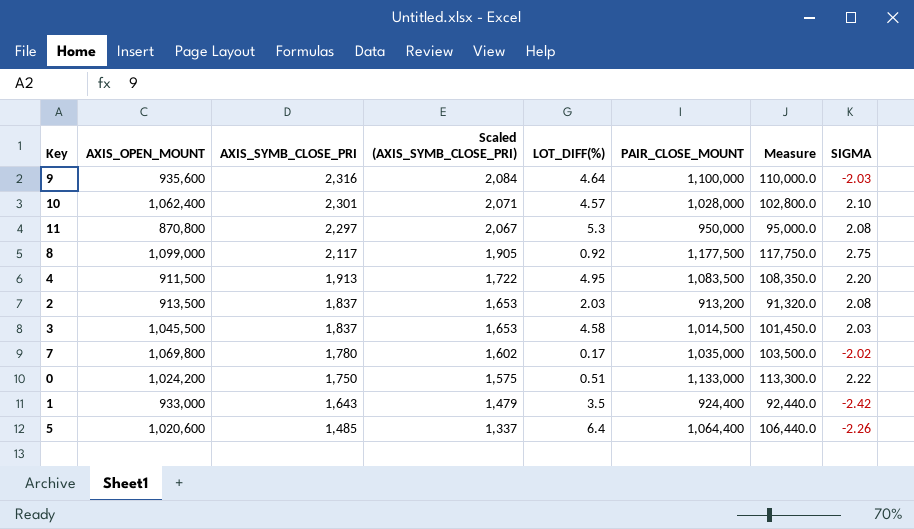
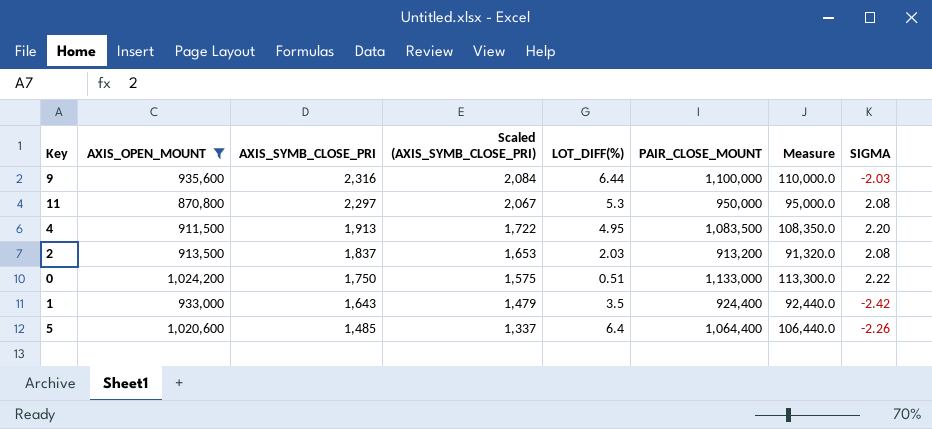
filter: none -> AXIS_OPEN_MOUNT <= 1,024,200
9 | LOT_DIFF(%): 4.64 -> 6.44

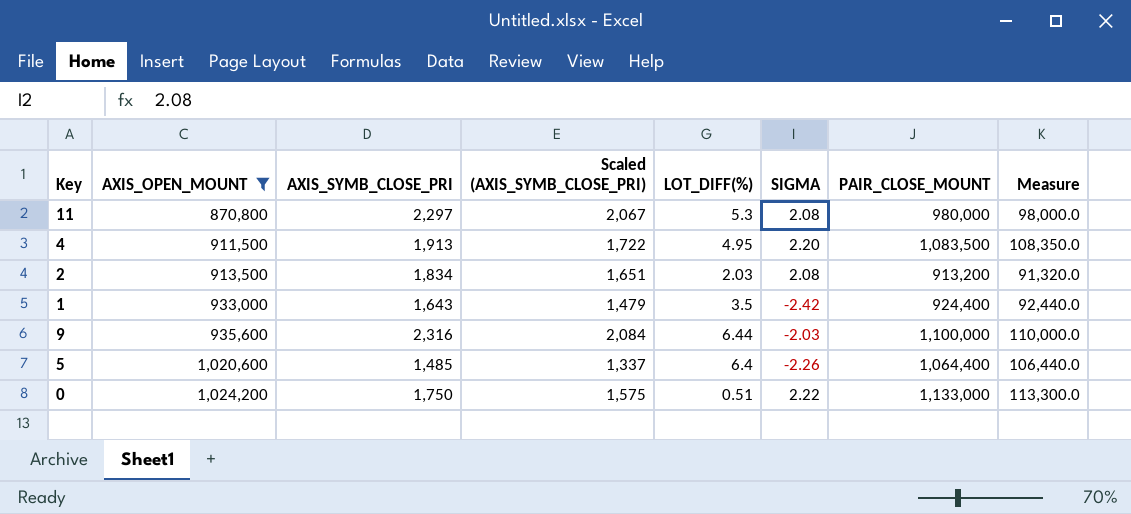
row order: AXIS_SYMB_CLOSE_PRI descending -> AXIS_OPEN_MOUNT ascending
column SIGMA | position: 8 -> 6
11 | PAIR_CLOSE_MOUNT: 950,000 -> 980,000
11 | Measure: 95,000.0 -> 98,000.0
2 | AXIS_SYMB_CLOSE_PRI: 1,837 -> 1,834
2 | Scaled (AXIS_SYMB_CLOSE_PRI): 1,653 -> 1,651

